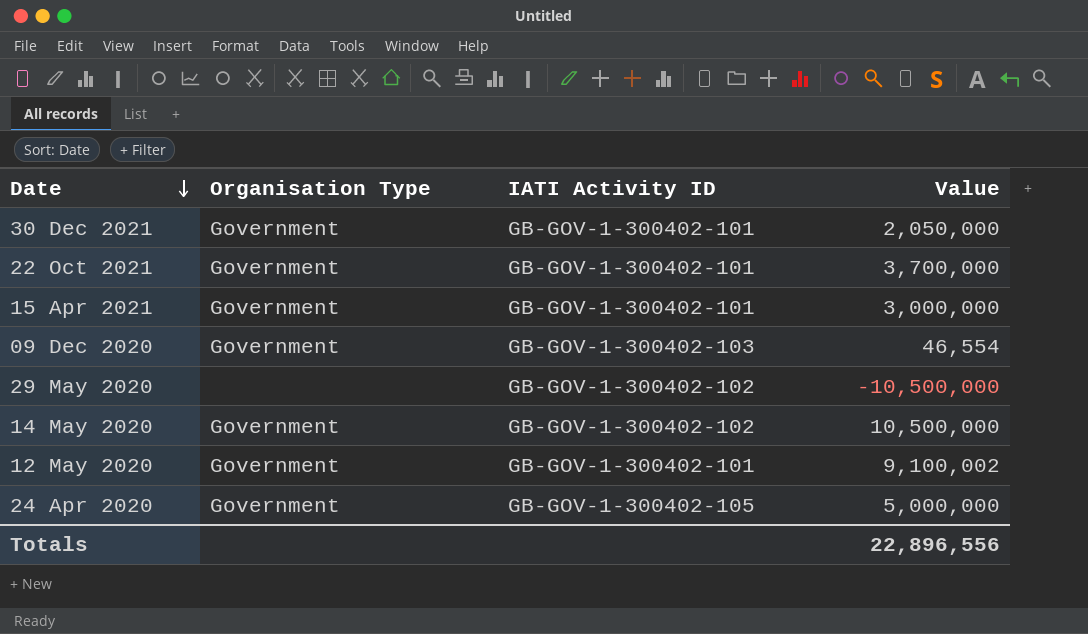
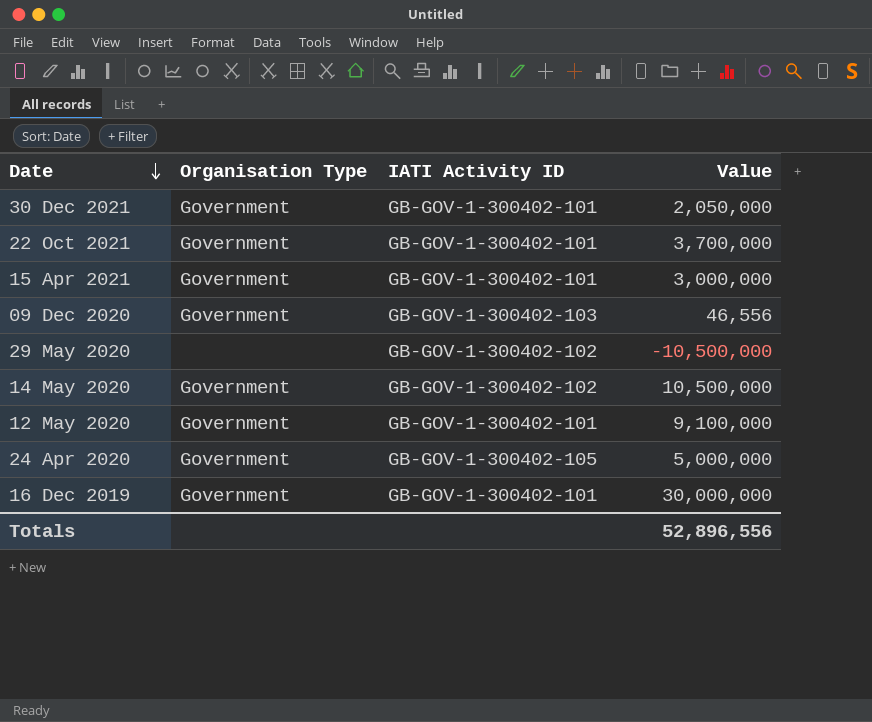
09 Dec 2020 | Value: 46,554 -> 46,556
12 May 2020 | Value: 9,100,002 -> 9,100,000
row 16 Dec 2019: none -> Government | GB-GOV-1-300402-101 | 30,000,000
Totals | Value: 22,896,556 -> 52,896,556

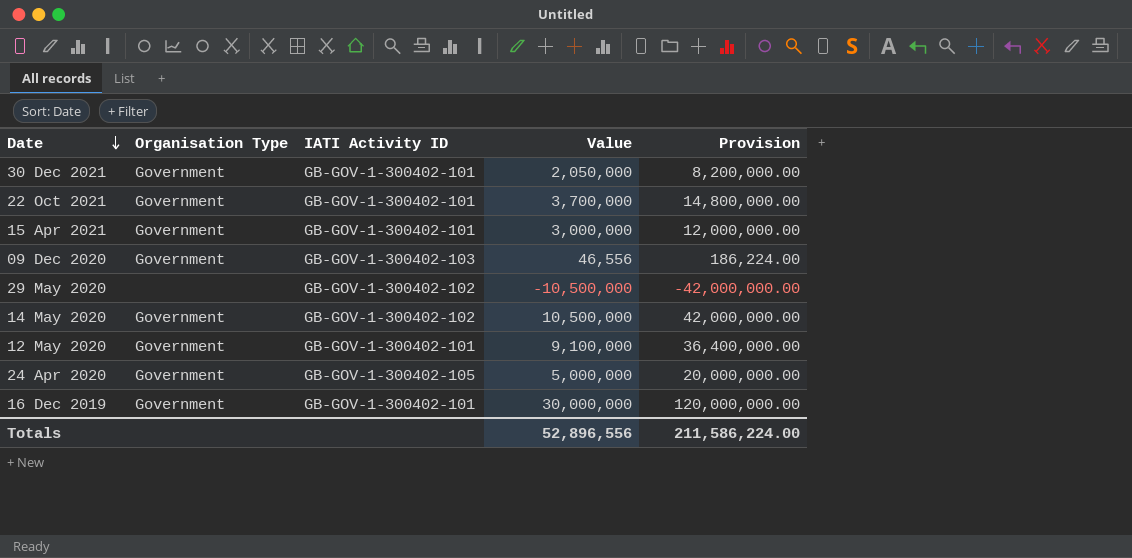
column Provision | formula: none -> [Value] * 4

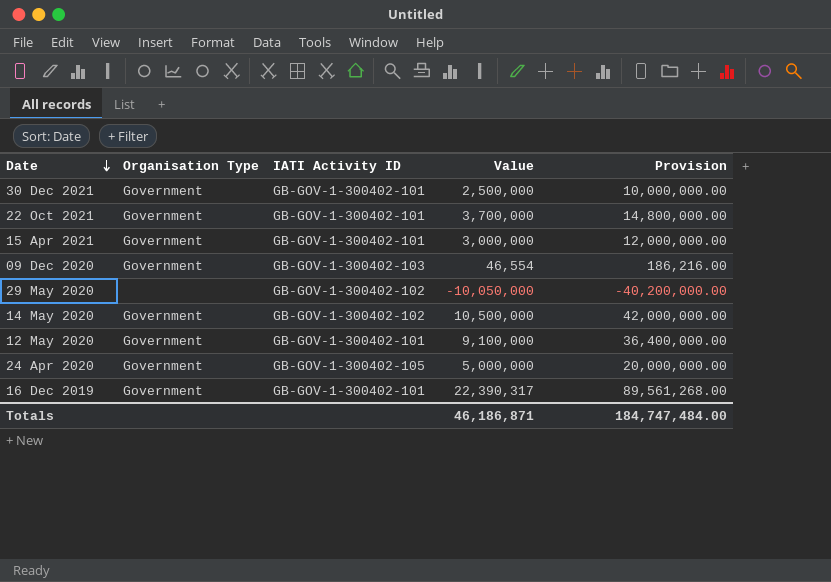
30 Dec 2021 | Value: 2,050,000 -> 2,500,000
30 Dec 2021 | Provision: 8,200,000.00 -> 10,000,000.00
09 Dec 2020 | Value: 46,556 -> 46,554
09 Dec 2020 | Provision: 186,224.00 -> 186,216.00
29 May 2020 | Value: -10,500,000 -> -10,050,000
29 May 2020 | Provision: -42,000,000.00 -> -40,200,000.00
16 Dec 2019 | Value: 30,000,000 -> 22,390,317
16 Dec 2019 | Provision: 120,000,000.00 -> 89,561,268.00
Totals | Value: 52,896,556 -> 46,186,871
Totals | Provision: 211,586,224.00 -> 184,747,484.00

